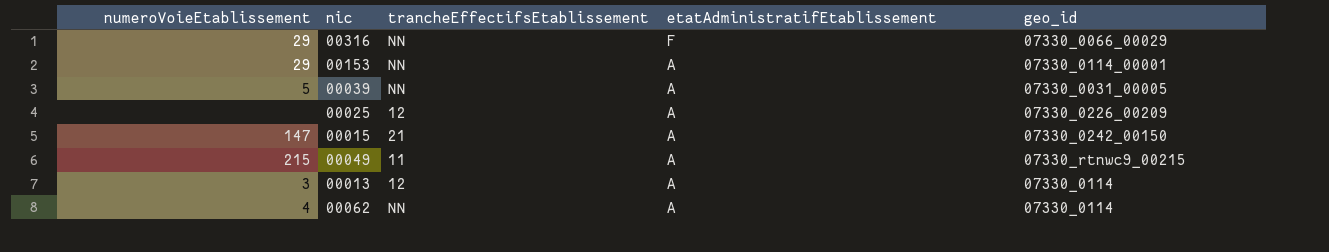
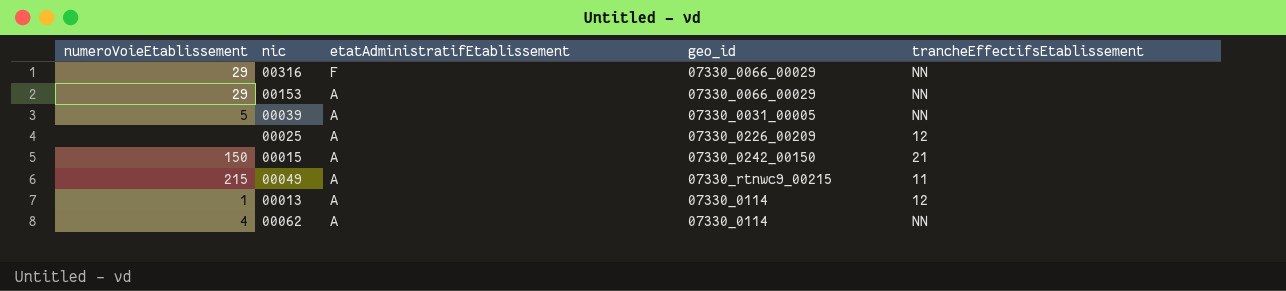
column trancheEffectifsEtablissement | position: 3 -> 5
00153 | geo_id: 07330_0114_00001 -> 07330_0066_00029
00015 | numeroVoieEtablissement: 147 -> 150
00013 | numeroVoieEtablissement: 3 -> 1

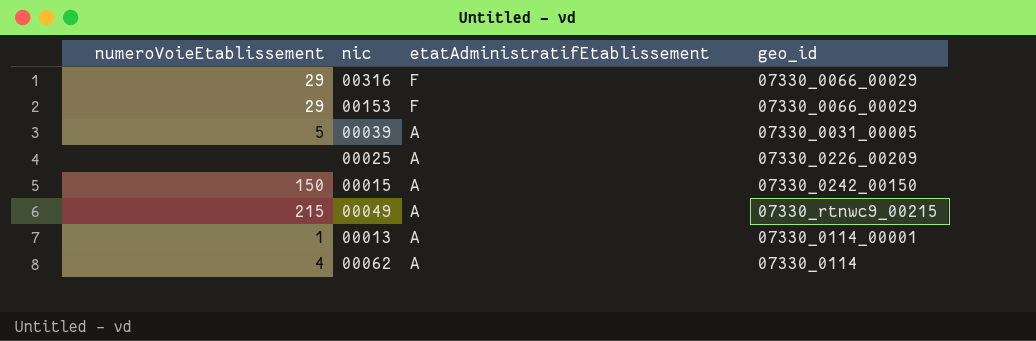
column trancheEffectifsEtablissement | position: 5 -> none
00153 | etatAdministratifEtablissement: A -> F
00013 | geo_id: 07330_0114 -> 07330_0114_00001

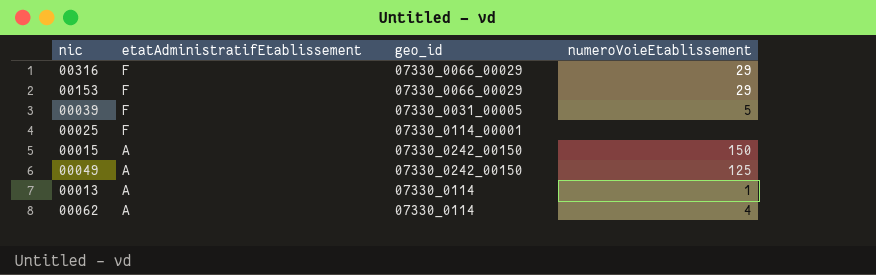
column numeroVoieEtablissement | position: 1 -> 4
00039 | etatAdministratifEtablissement: A -> F
00025 | etatAdministratifEtablissement: A -> F
00025 | geo_id: 07330_0226_00209 -> 07330_0114_00001
00049 | geo_id: 07330_rtnwc9_00215 -> 07330_0242_00150
00049 | numeroVoieEtablissement: 215 -> 125
00013 | geo_id: 07330_0114_00001 -> 07330_0114

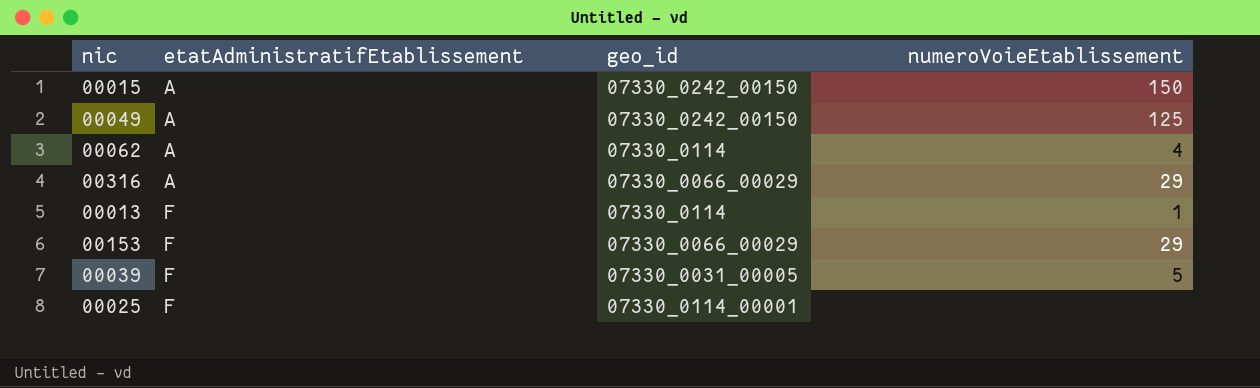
row order: etatAdministratifEtablissement descending -> etatAdministratifEtablissement ascending
00316 | etatAdministratifEtablissement: F -> A
00013 | etatAdministratifEtablissement: A -> F

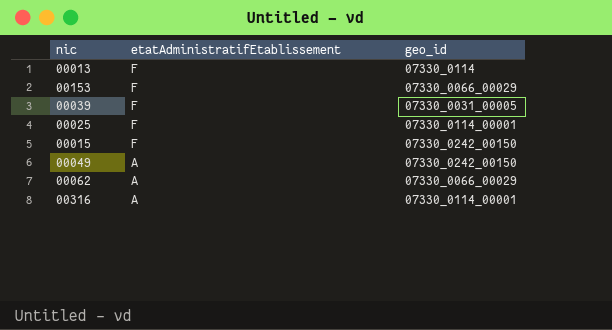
row order: etatAdministratifEtablissement ascending -> etatAdministratifEtablissement descending
column numeroVoieEtablissement | position: 4 -> none
00015 | etatAdministratifEtablissement: A -> F
00062 | geo_id: 07330_0114 -> 07330_0066_00029
00316 | geo_id: 07330_0066_00029 -> 07330_0114_00001

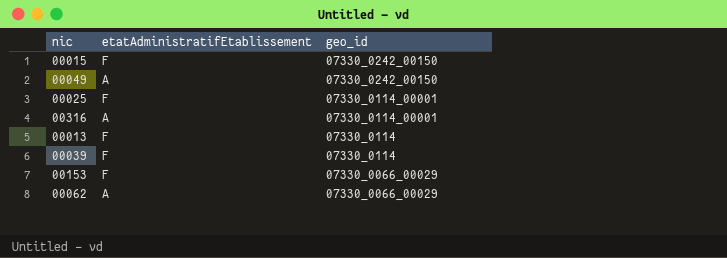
row order: etatAdministratifEtablissement descending -> geo_id descending
00039 | geo_id: 07330_0031_00005 -> 07330_0114

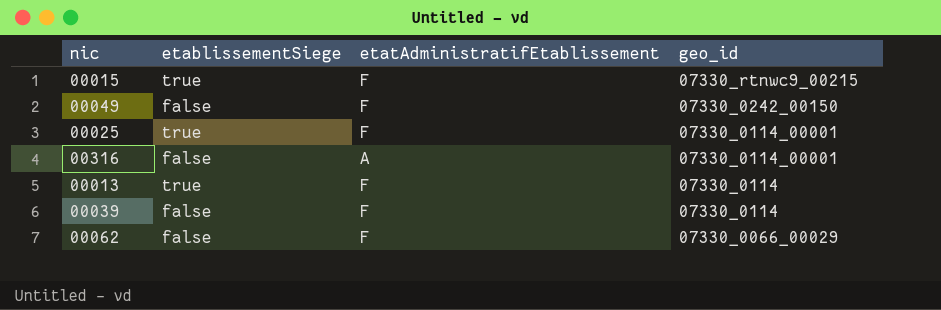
column etablissementSiege | position: none -> 2
row 00153: F | 07330_0066_00029 -> none
00015 | geo_id: 07330_0242_00150 -> 07330_rtnwc9_00215
00049 | etatAdministratifEtablissement: A -> F
00062 | etatAdministratifEtablissement: A -> F

